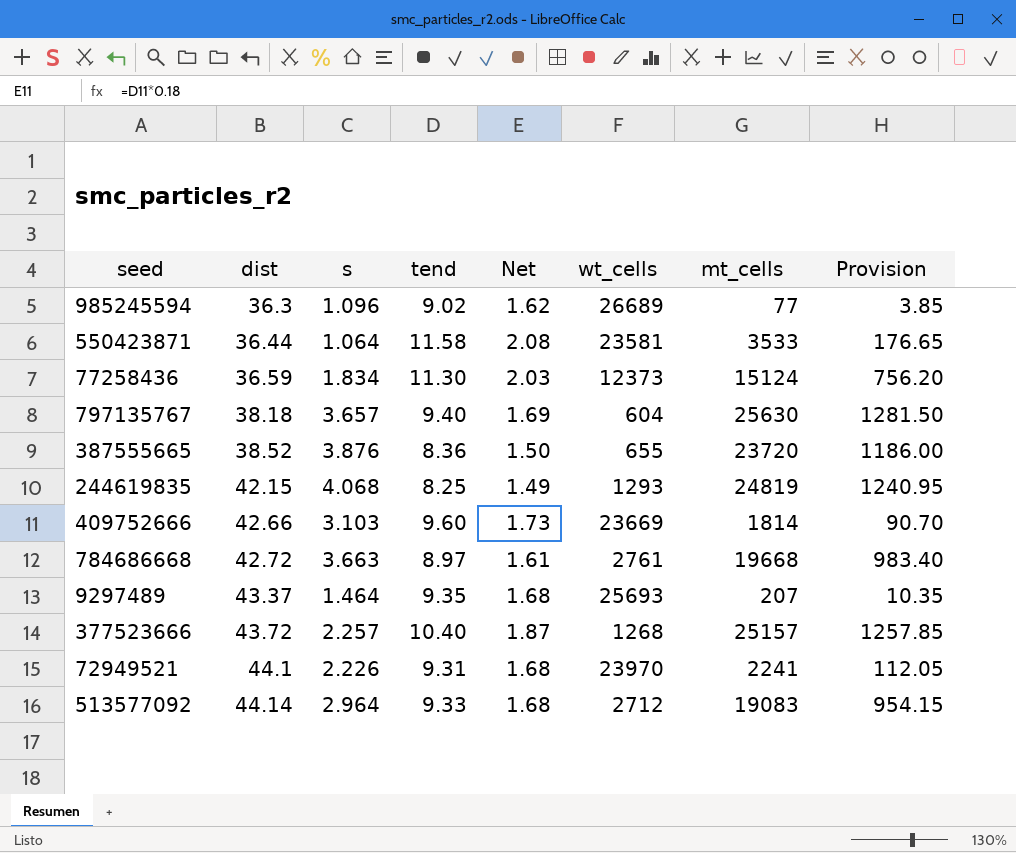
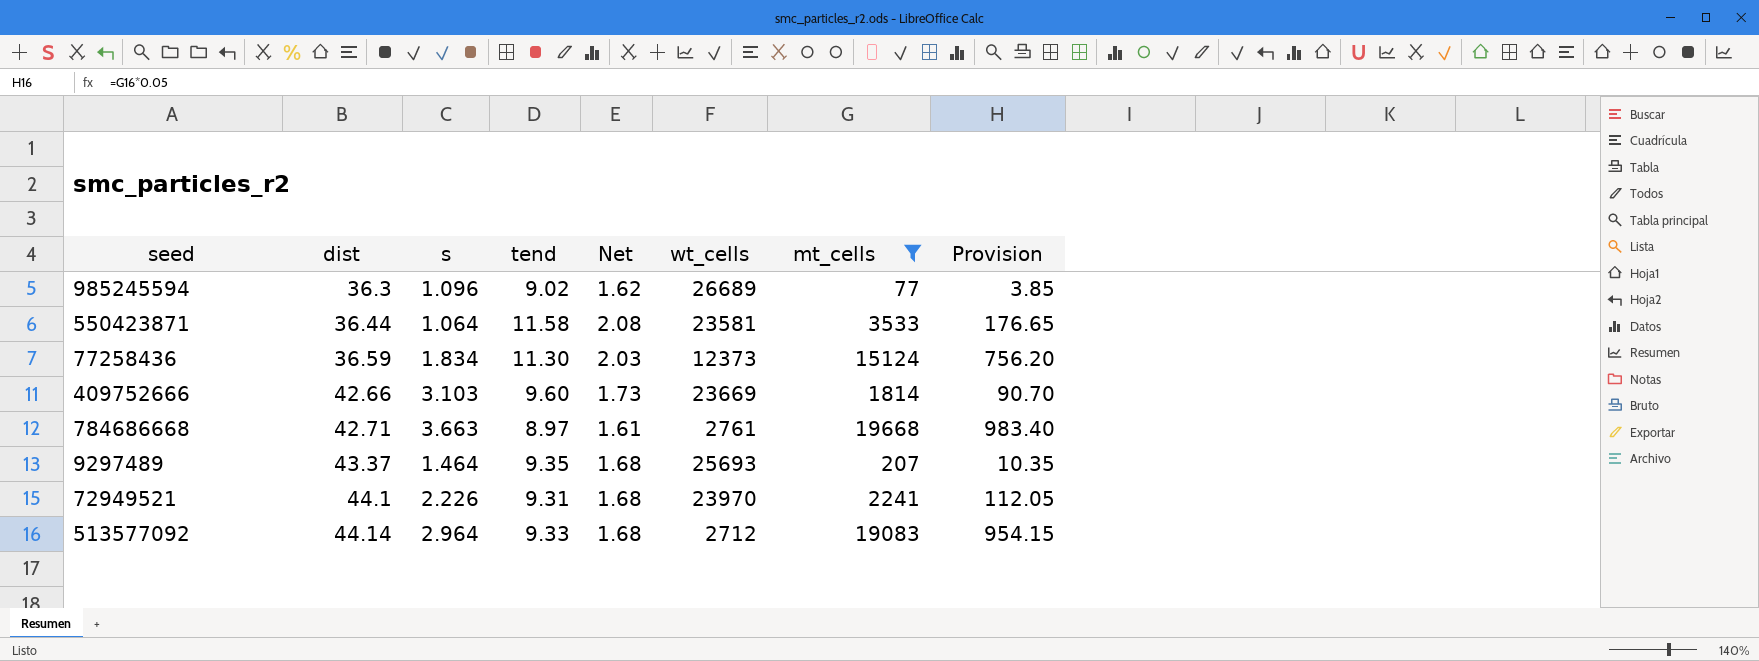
filter: none -> mt_cells <= 19668
784686668 | dist: 42.72 -> 42.71

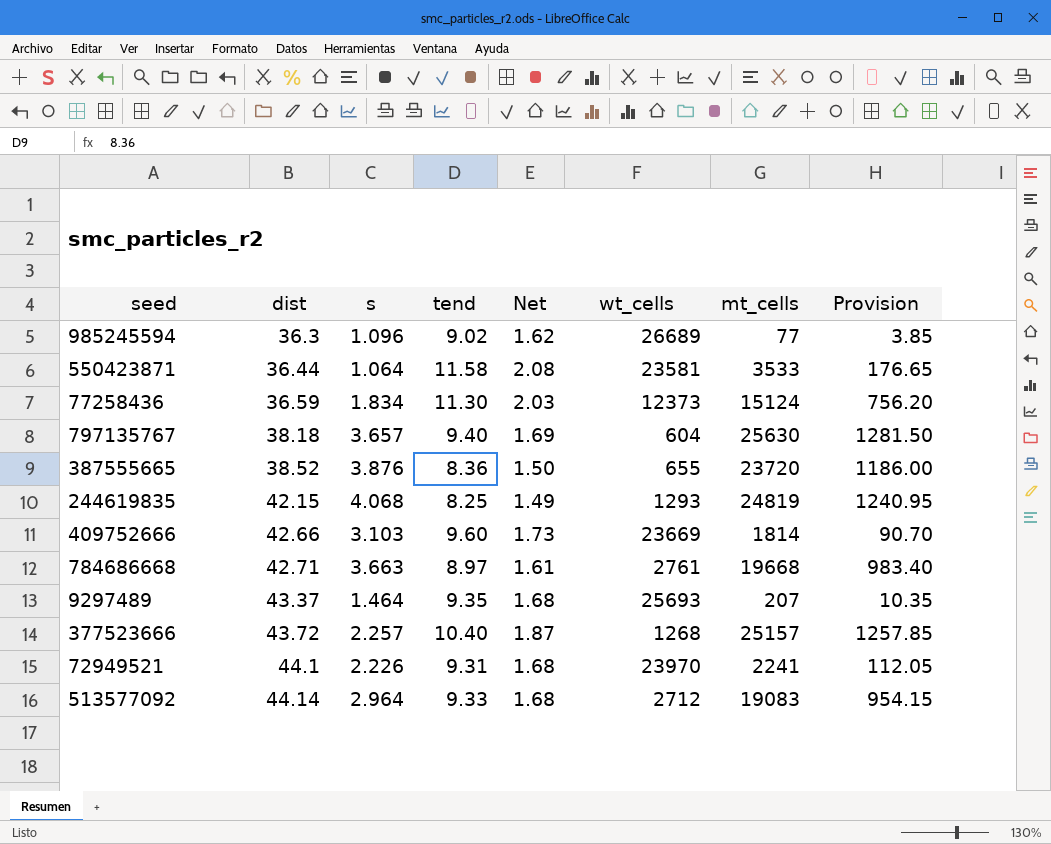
filter: mt_cells <= 19668 -> none

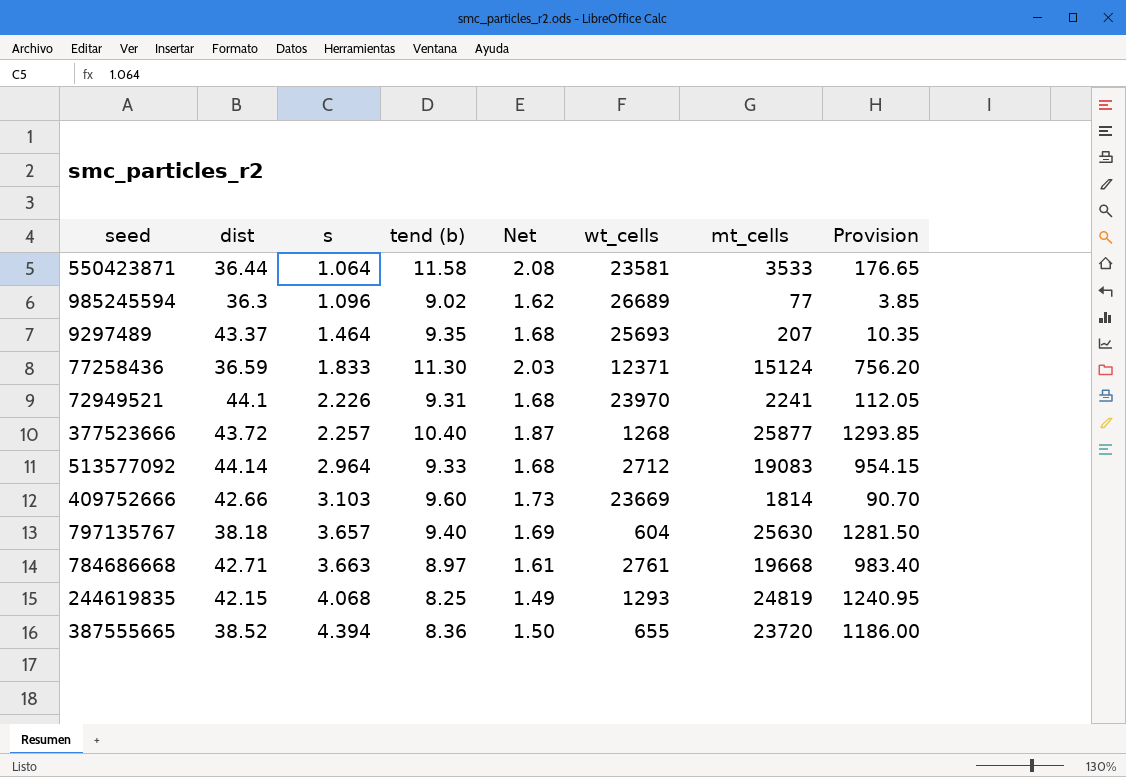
row order: dist ascending -> s ascending
column name: tend -> tend (b)
77258436 | s: 1.834 -> 1.833
77258436 | wt_cells: 12373 -> 12371
377523666 | mt_cells: 25157 -> 25877
377523666 | Provision: 1257.85 -> 1293.85
387555665 | s: 3.876 -> 4.394

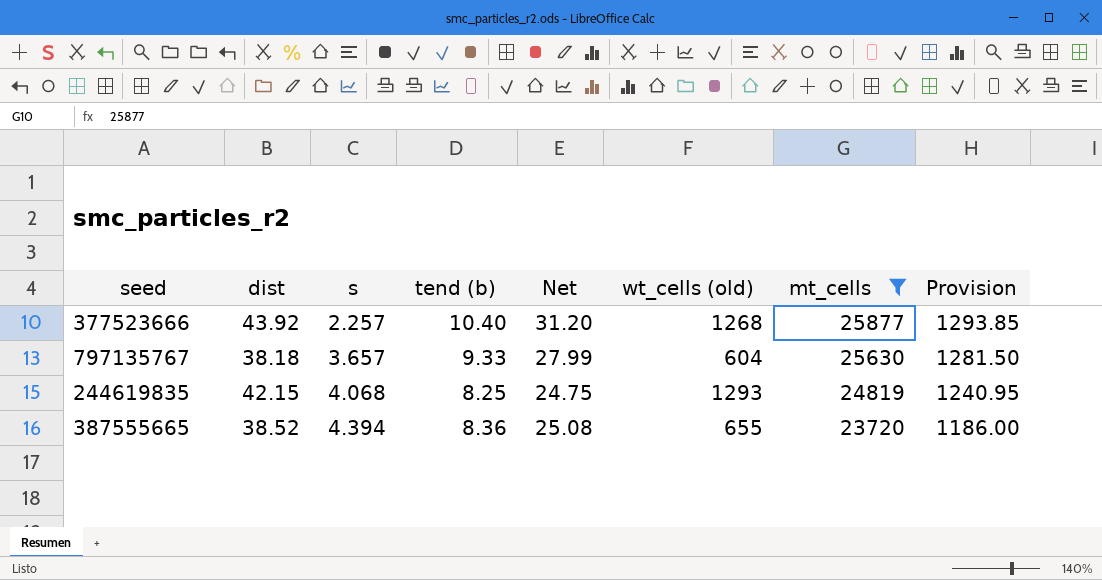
filter: none -> mt_cells >= 23720
column Net | formula: [tend (b)] * 0.18 -> [tend (b)] * 3
column name: wt_cells -> wt_cells (old)
377523666 | dist: 43.72 -> 43.92
797135767 | tend (b): 9.40 -> 9.33

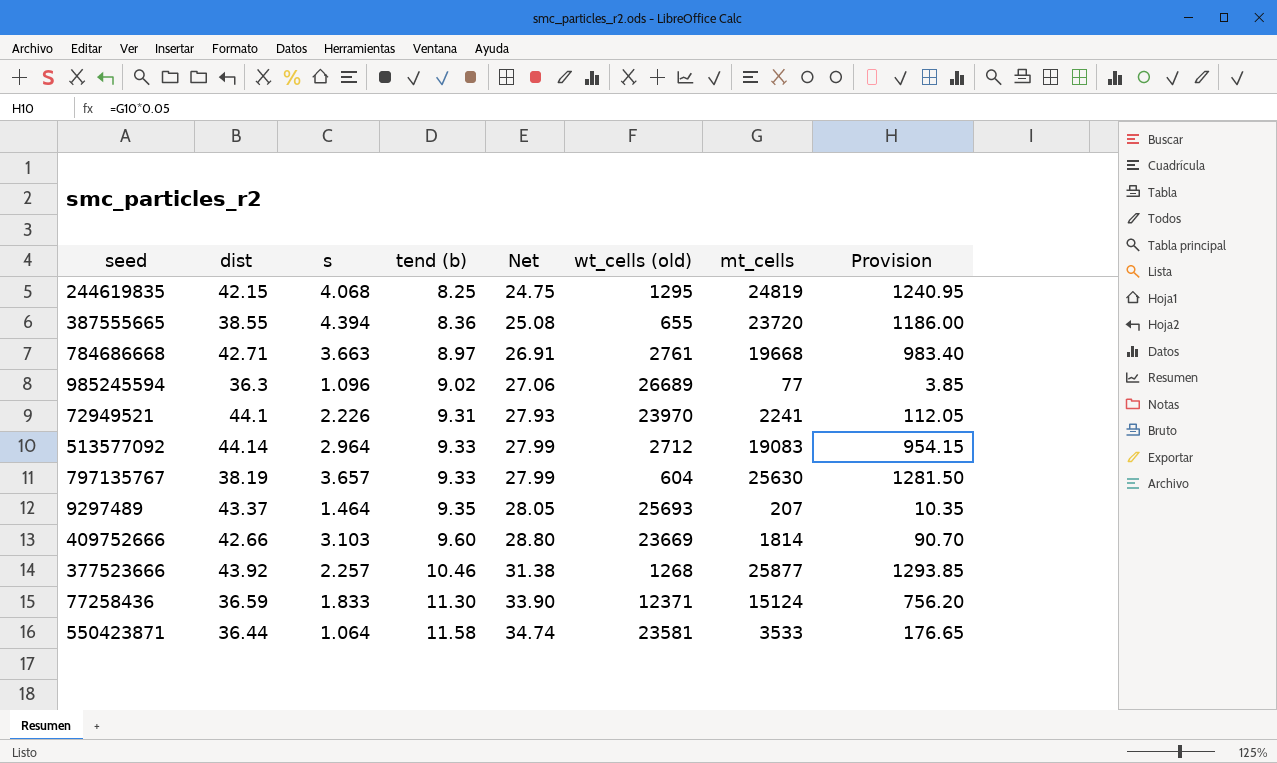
filter: mt_cells >= 23720 -> none
row order: s ascending -> tend (b) ascending
244619835 | wt_cells (old): 1293 -> 1295
387555665 | dist: 38.52 -> 38.55
797135767 | dist: 38.18 -> 38.19
377523666 | tend (b): 10.40 -> 10.46
377523666 | Net: 31.20 -> 31.38

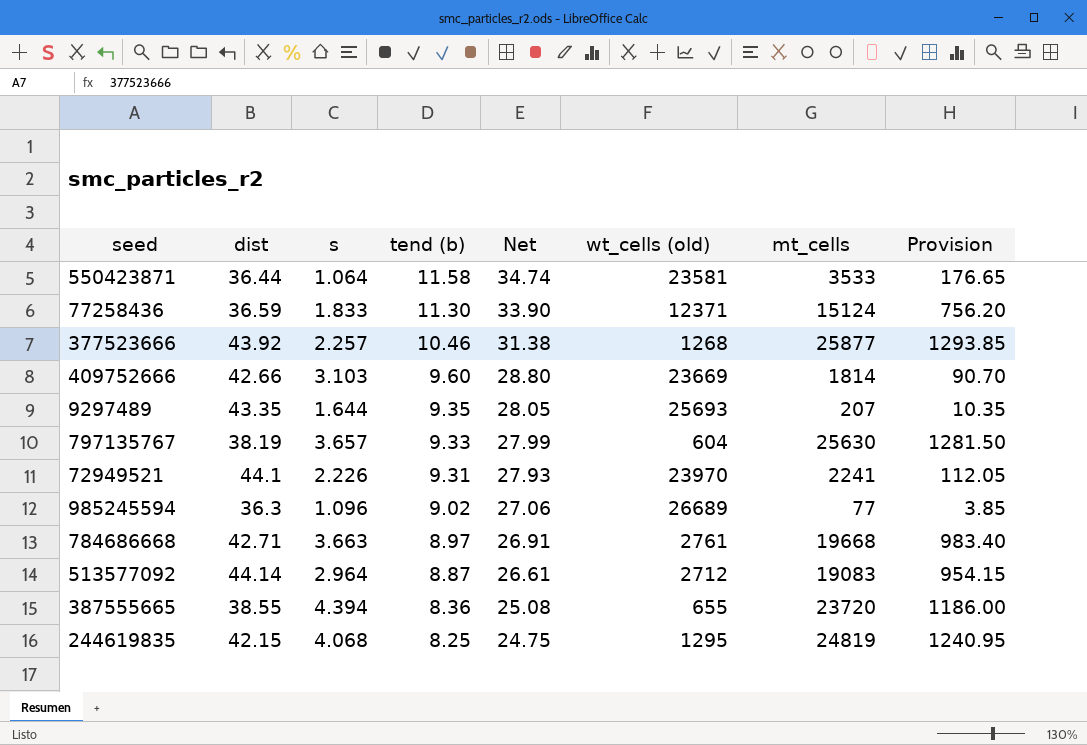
row order: tend (b) ascending -> tend (b) descending
9297489 | dist: 43.37 -> 43.35
9297489 | s: 1.464 -> 1.644
513577092 | tend (b): 9.33 -> 8.87
513577092 | Net: 27.99 -> 26.61

